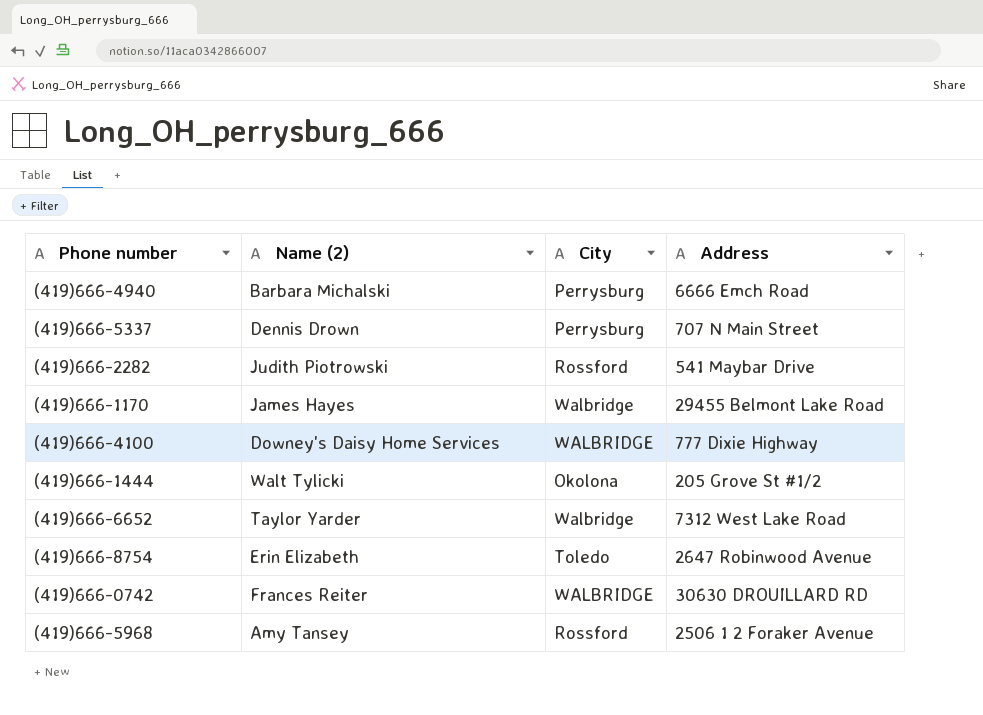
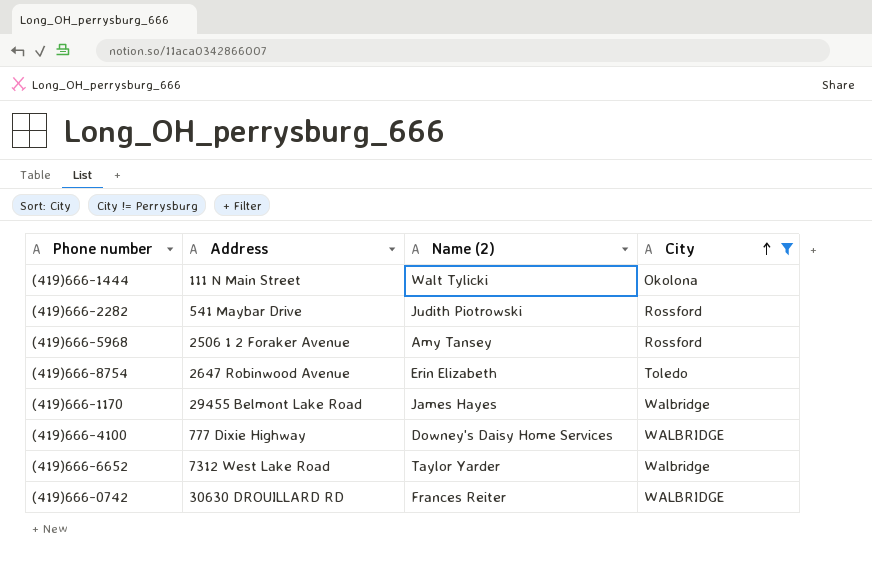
filter: none -> City != Perrysburg
row order: none -> City ascending
column Address | position: 4 -> 2
(419)666-1444 | Address: 205 Grove St #1/2 -> 111 N Main Street

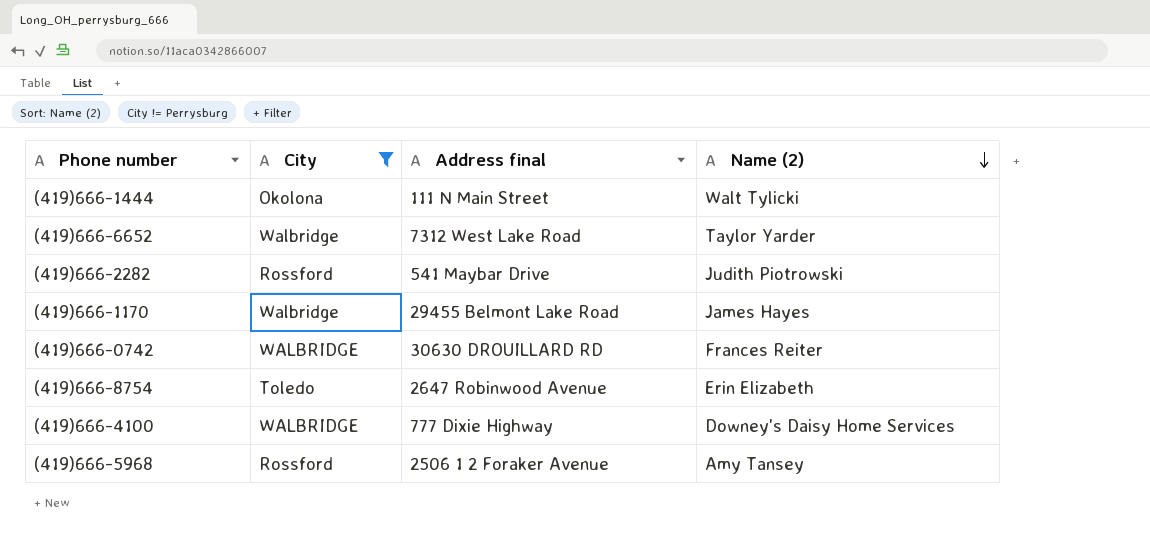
row order: City ascending -> Name (2) descending
column City | position: 4 -> 2
column name: Address -> Address final

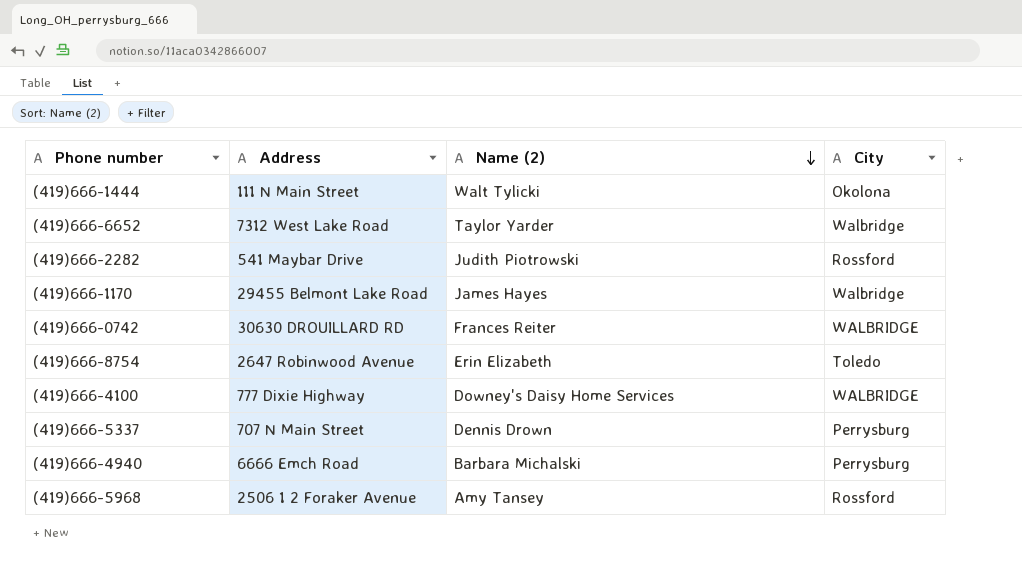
filter: City != Perrysburg -> none
column name: Address final -> Address
column City | position: 2 -> 4

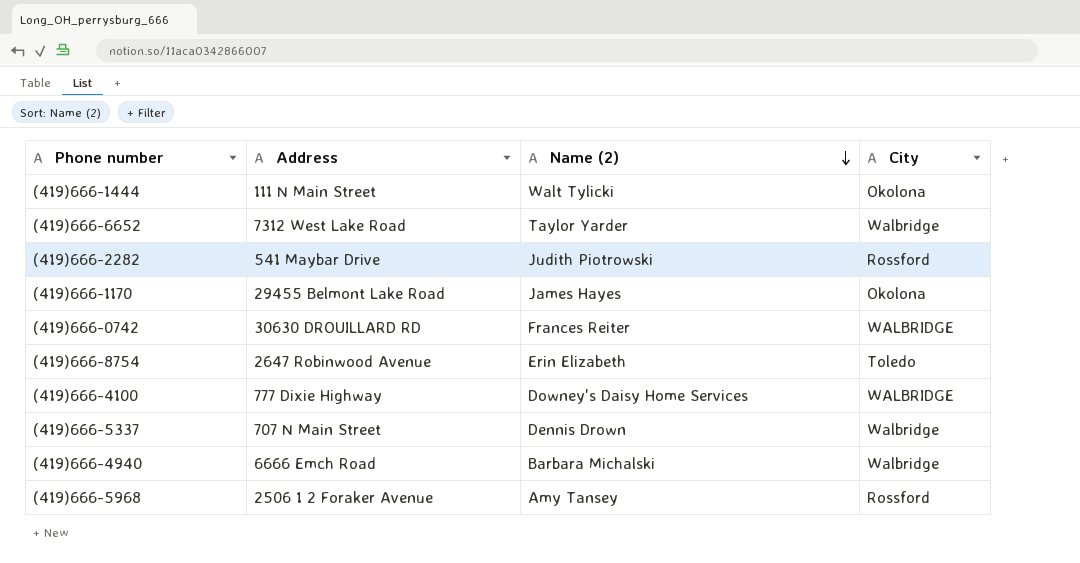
(419)666-1170 | City: Walbridge -> Okolona
(419)666-5337 | City: Perrysburg -> Walbridge
(419)666-4940 | City: Perrysburg -> Walbridge

